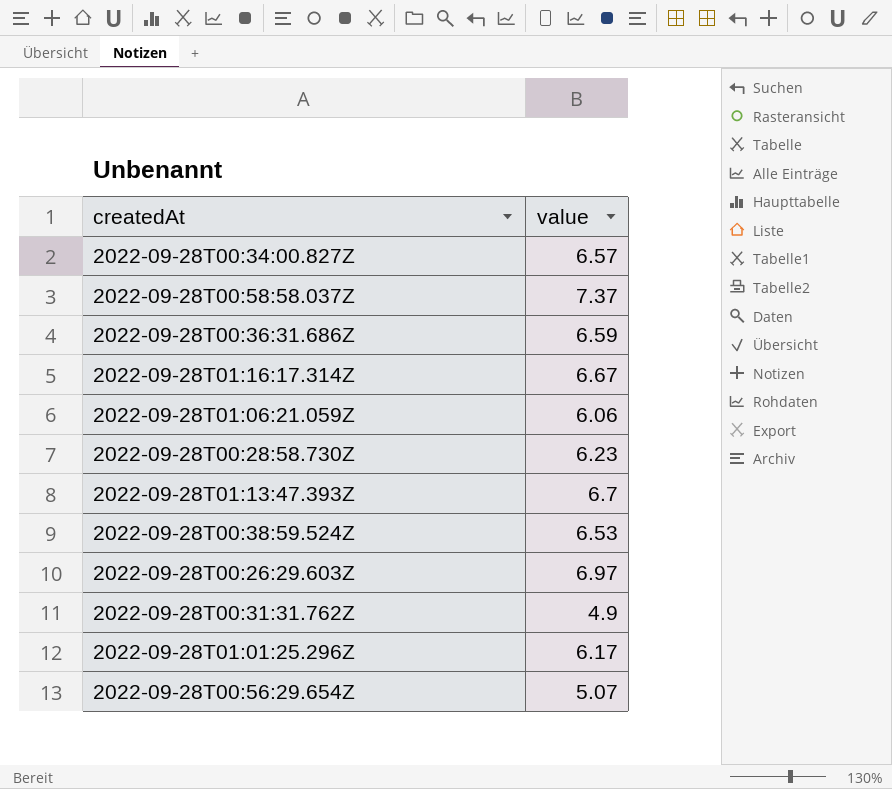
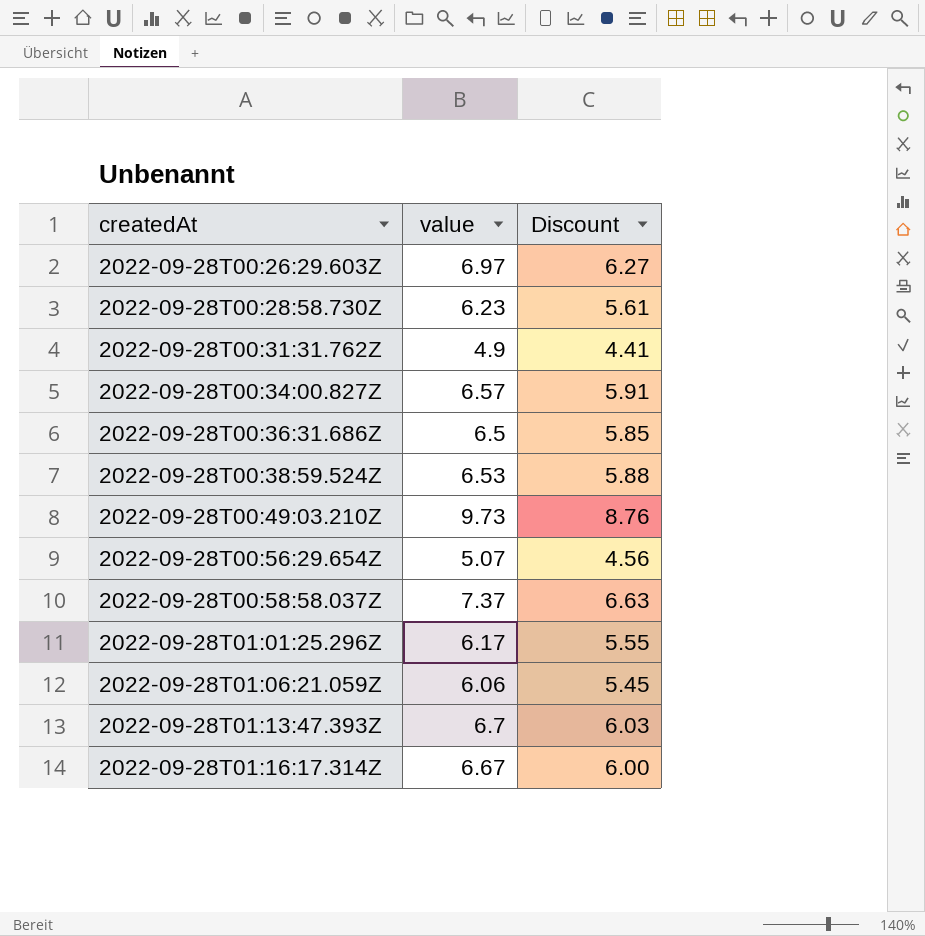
row order: none -> createdAt ascending
column Discount | formula: none -> [value] * 0.9
2022-09-28T00:36:31.686Z | value: 6.59 -> 6.5
row 2022-09-28T00:49:03.210Z: none -> 9.73 | 8.76

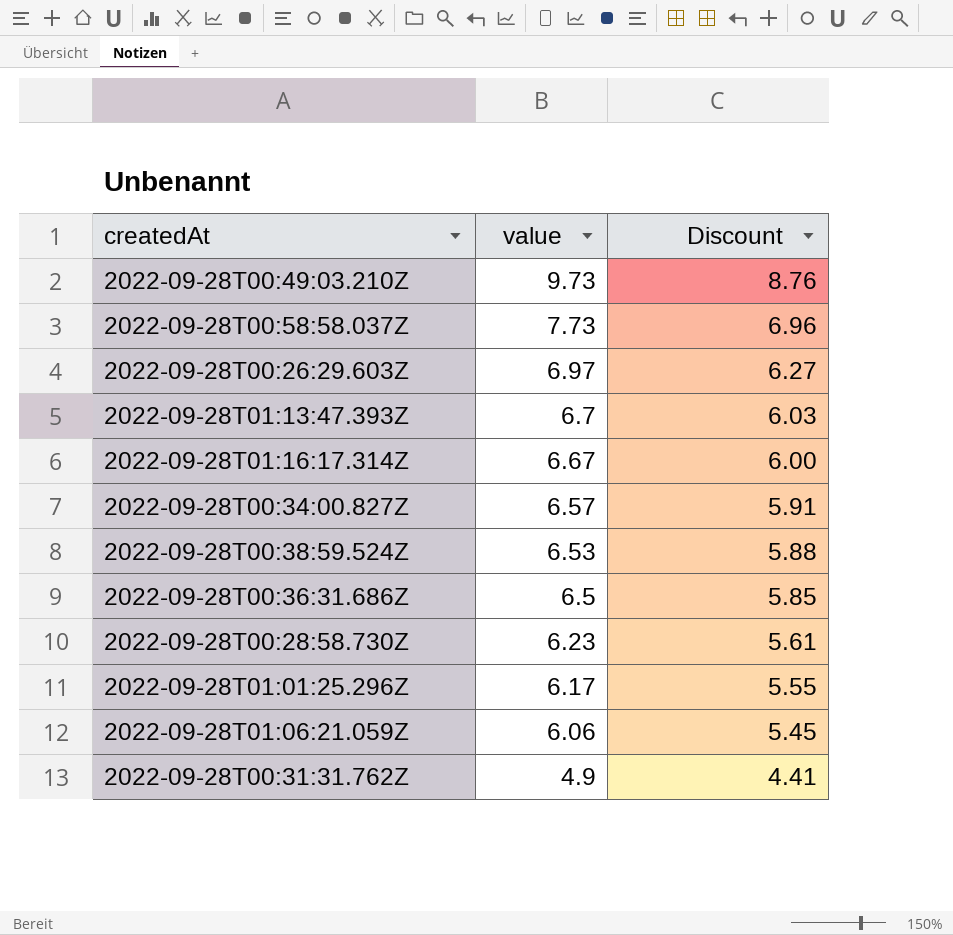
row order: createdAt ascending -> value descending
row 2022-09-28T00:56:29.654Z: 5.07 | 4.56 -> none
2022-09-28T00:58:58.037Z | value: 7.37 -> 7.73
2022-09-28T00:58:58.037Z | Discount: 6.63 -> 6.96

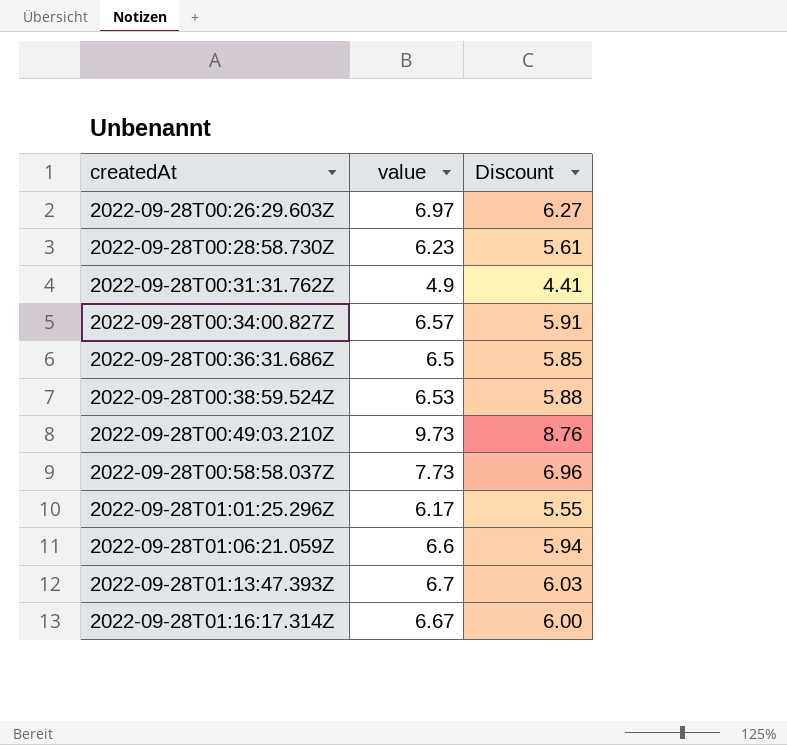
row order: value descending -> createdAt ascending
2022-09-28T01:06:21.059Z | value: 6.06 -> 6.6
2022-09-28T01:06:21.059Z | Discount: 5.45 -> 5.94

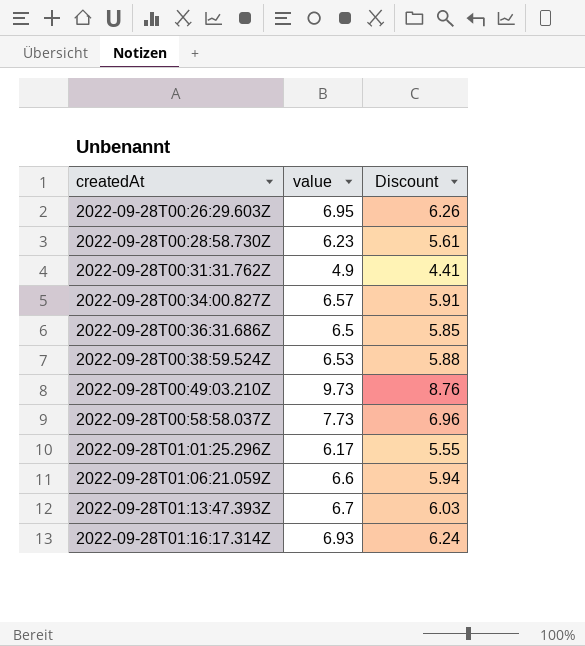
2022-09-28T00:26:29.603Z | value: 6.97 -> 6.95
2022-09-28T00:26:29.603Z | Discount: 6.27 -> 6.26
2022-09-28T01:16:17.314Z | value: 6.67 -> 6.93
2022-09-28T01:16:17.314Z | Discount: 6.00 -> 6.24

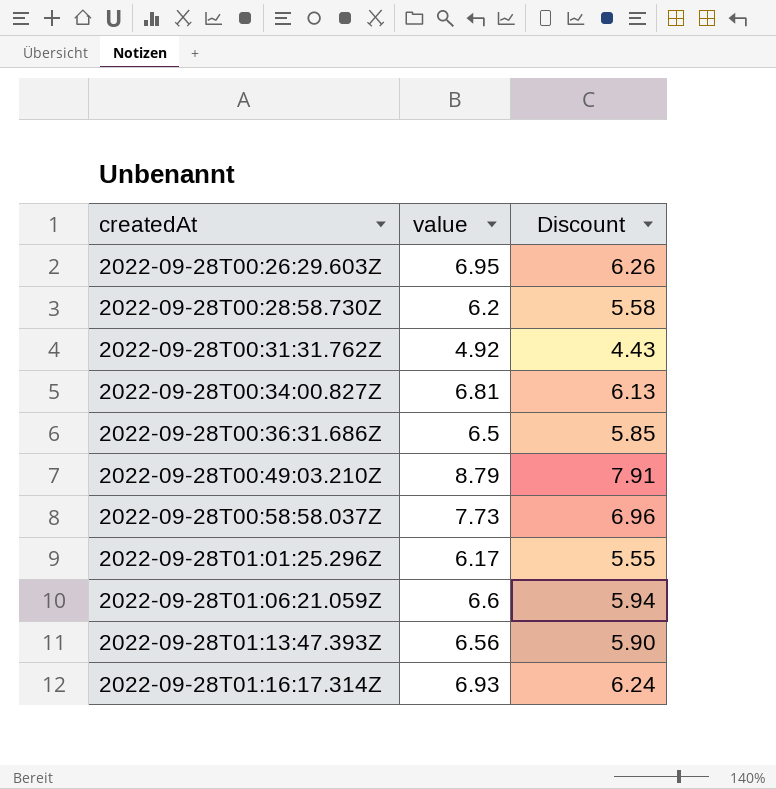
row 2022-09-28T00:38:59.524Z: 6.53 | 5.88 -> none
2022-09-28T00:28:58.730Z | value: 6.23 -> 6.2
2022-09-28T00:28:58.730Z | Discount: 5.61 -> 5.58
2022-09-28T00:31:31.762Z | value: 4.9 -> 4.92
2022-09-28T00:31:31.762Z | Discount: 4.41 -> 4.43
2022-09-28T00:34:00.827Z | value: 6.57 -> 6.81
2022-09-28T00:34:00.827Z | Discount: 5.91 -> 6.13
2022-09-28T00:49:03.210Z | value: 9.73 -> 8.79
2022-09-28T00:49:03.210Z | Discount: 8.76 -> 7.91
2022-09-28T01:13:47.393Z | value: 6.7 -> 6.56
2022-09-28T01:13:47.393Z | Discount: 6.03 -> 5.90

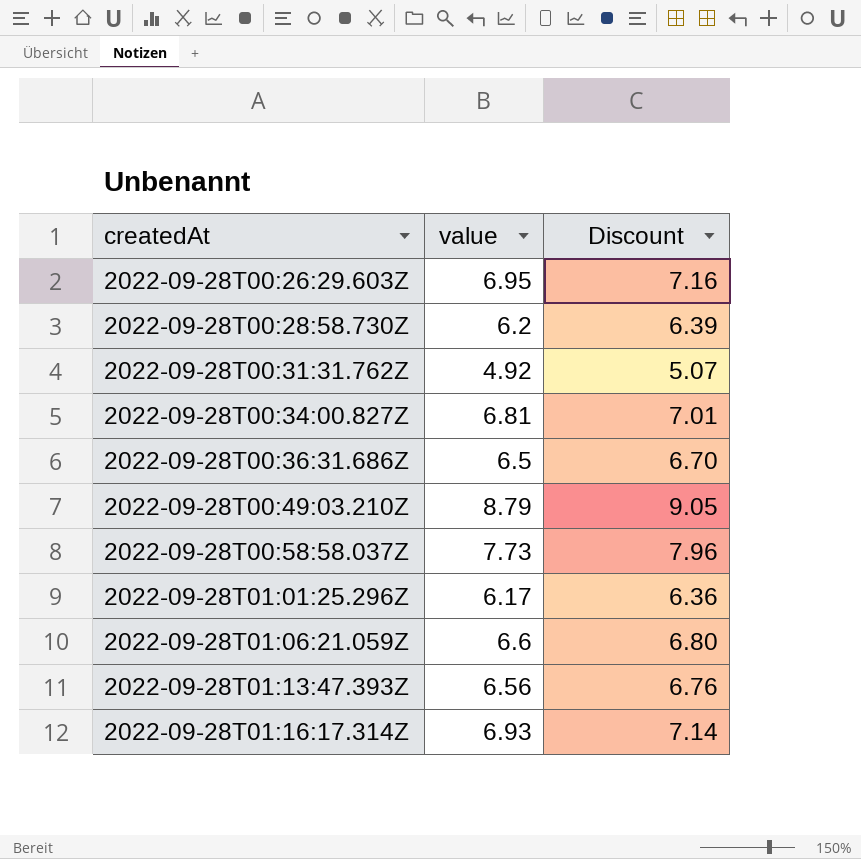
column Discount | formula: [value] * 0.9 -> [value] * 1.03

